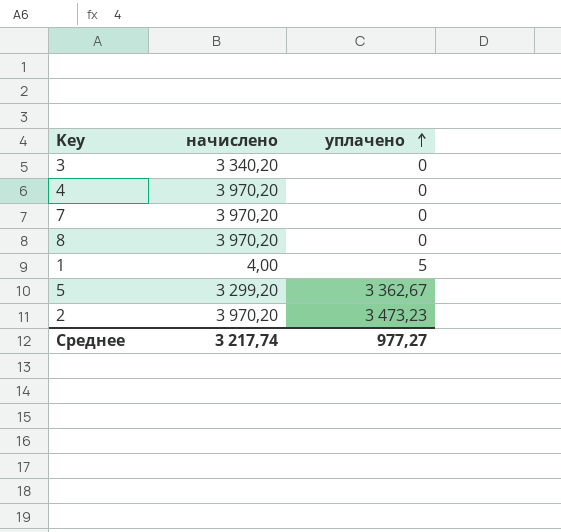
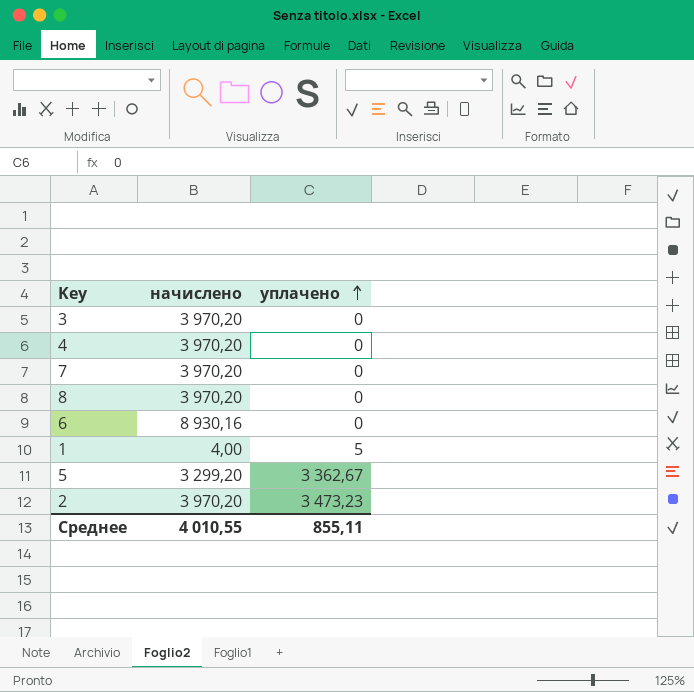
3 | начислено: 3 340,20 -> 3 970,20
row 6: none -> 8 930,16 | 0
Среднее | начислено: 3 217,74 -> 4 010,55
Среднее | уплачено: 977,27 -> 855,11

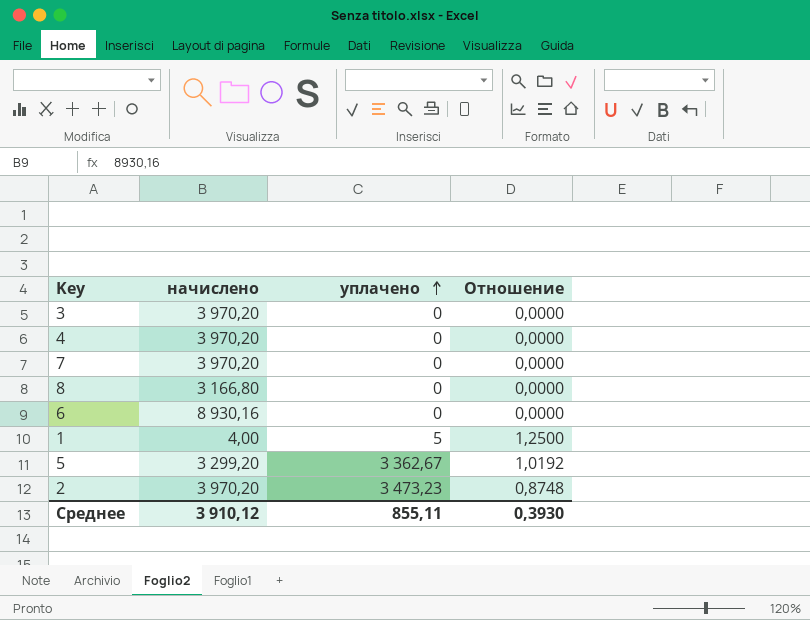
column Отношение | formula: none -> [уплачено] / [начислено]
8 | начислено: 3 970,20 -> 3 166,80
Среднее | начислено: 4 010,55 -> 3 910,12

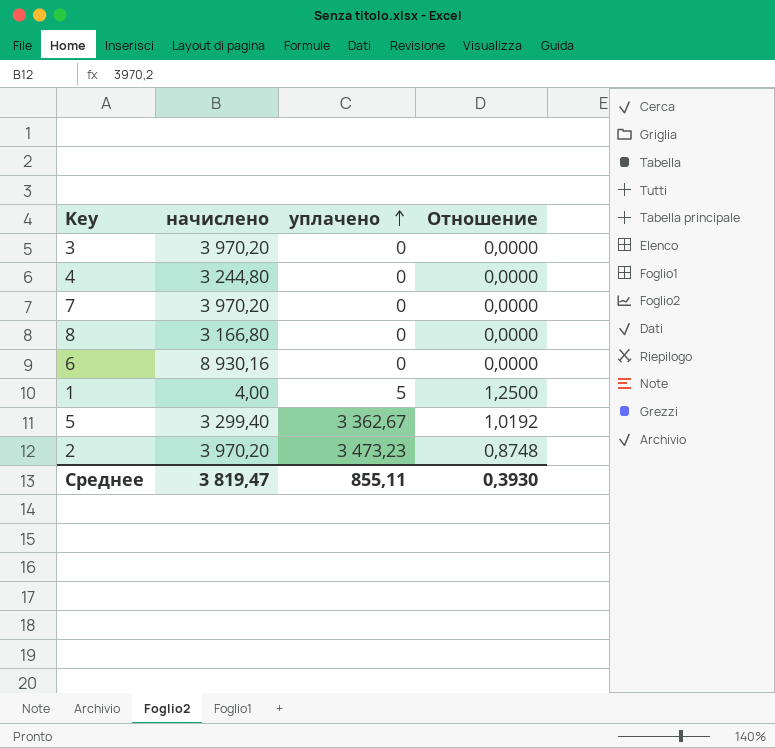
4 | начислено: 3 970,20 -> 3 244,80
5 | начислено: 3 299,20 -> 3 299,40
Среднее | начислено: 3 910,12 -> 3 819,47

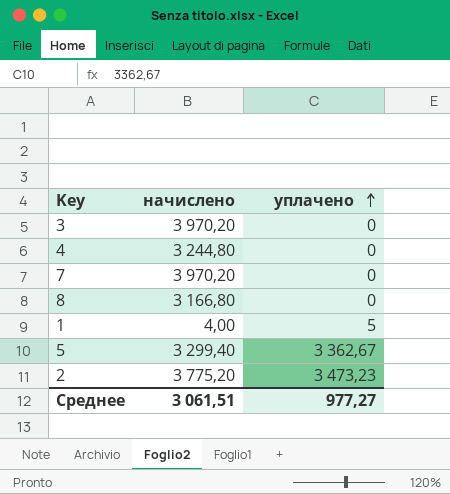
column Отношение | formula: [уплачено] / [начислено] -> none
row 6: 8 930,16 | 0 | 0,0000 -> none
2 | начислено: 3 970,20 -> 3 775,20
Среднее | начислено: 3 819,47 -> 3 061,51
Среднее | уплачено: 855,11 -> 977,27

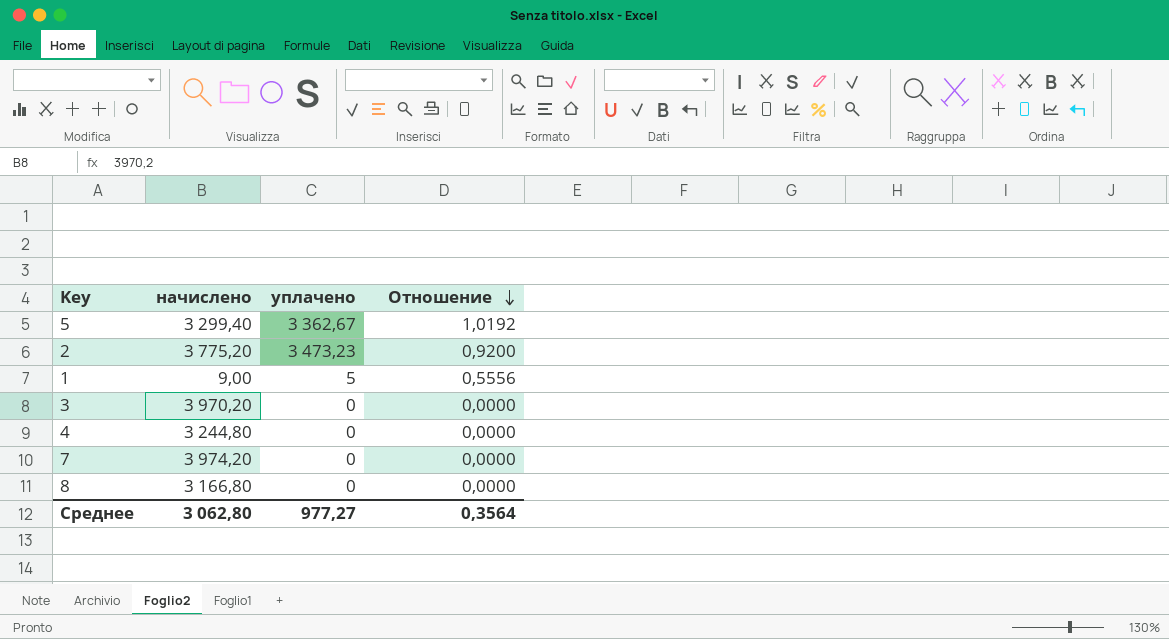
row order: уплачено ascending -> Отношение descending
column Отношение | formula: none -> [уплачено] / [начислено]
1 | начислено: 4,00 -> 9,00
7 | начислено: 3 970,20 -> 3 974,20
Среднее | начислено: 3 061,51 -> 3 062,80

